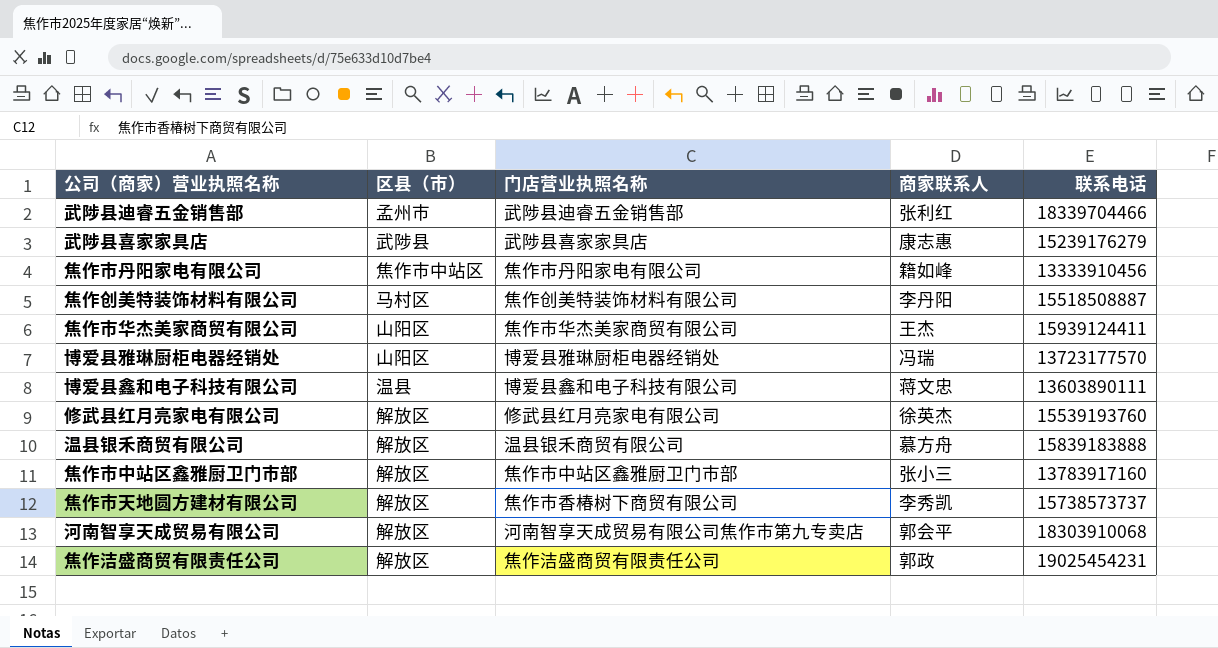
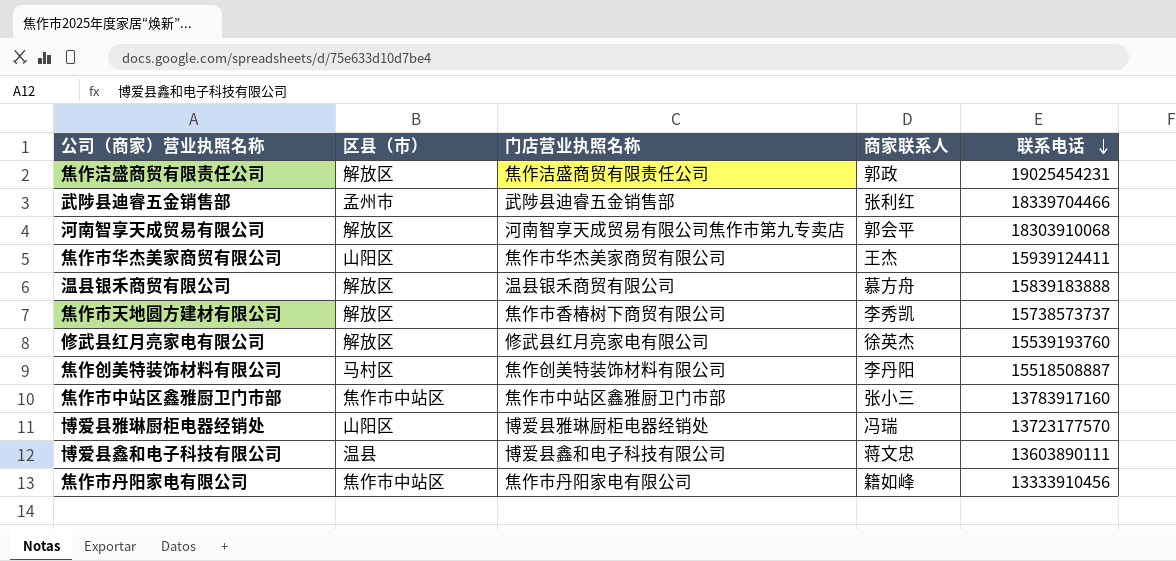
row order: none -> 联系电话 descending
row 武陟县喜家家具店: 武陟县 | 武陟县喜家家具店 | 康志惠 | 15239176279 -> none
焦作市中站区鑫雅厨卫门市部 | 区县（市）: 解放区 -> 焦作市中站区

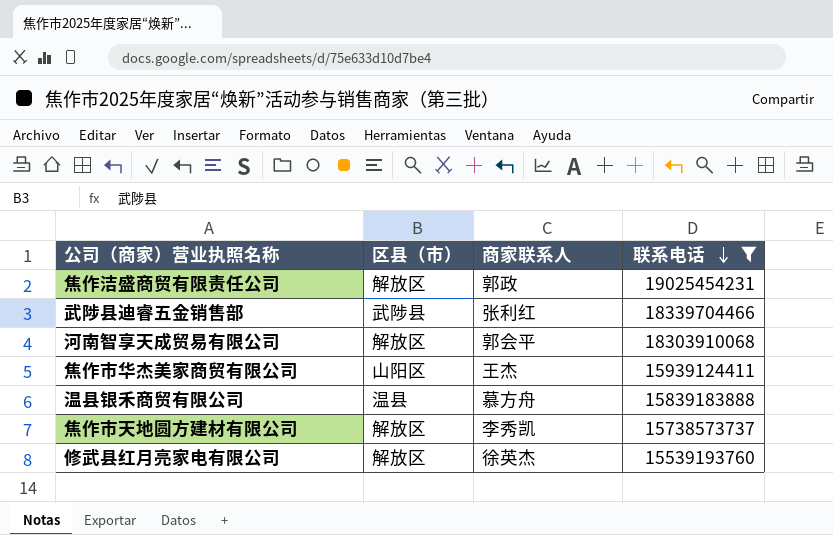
filter: none -> 联系电话 >= 15539193760
column 门店营业执照名称 | position: 3 -> none
武陟县迪睿五金销售部 | 区县（市）: 孟州市 -> 武陟县
温县银禾商贸有限公司 | 区县（市）: 解放区 -> 温县

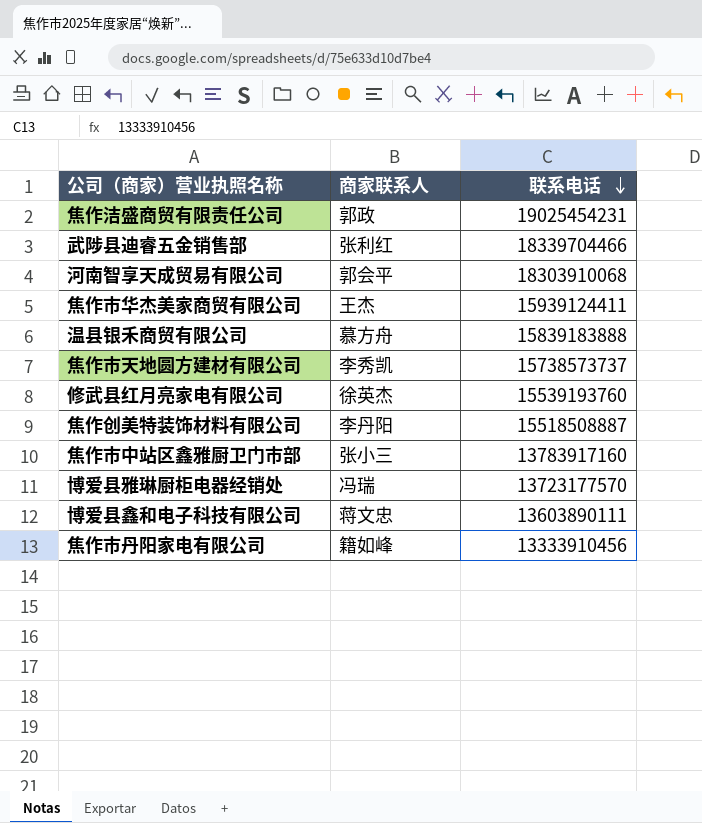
filter: 联系电话 >= 15539193760 -> none
column 区县（市） | position: 2 -> none

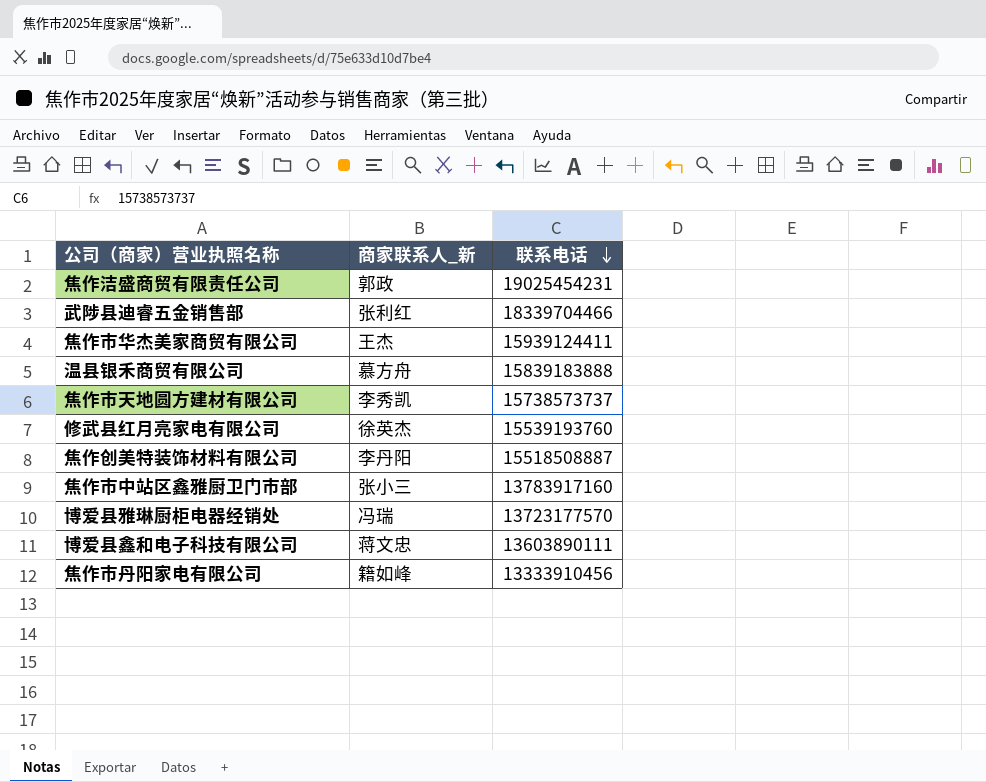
column name: 商家联系人 -> 商家联系人_新
row 河南智享天成贸易有限公司: 郭会平 | 18303910068 -> none

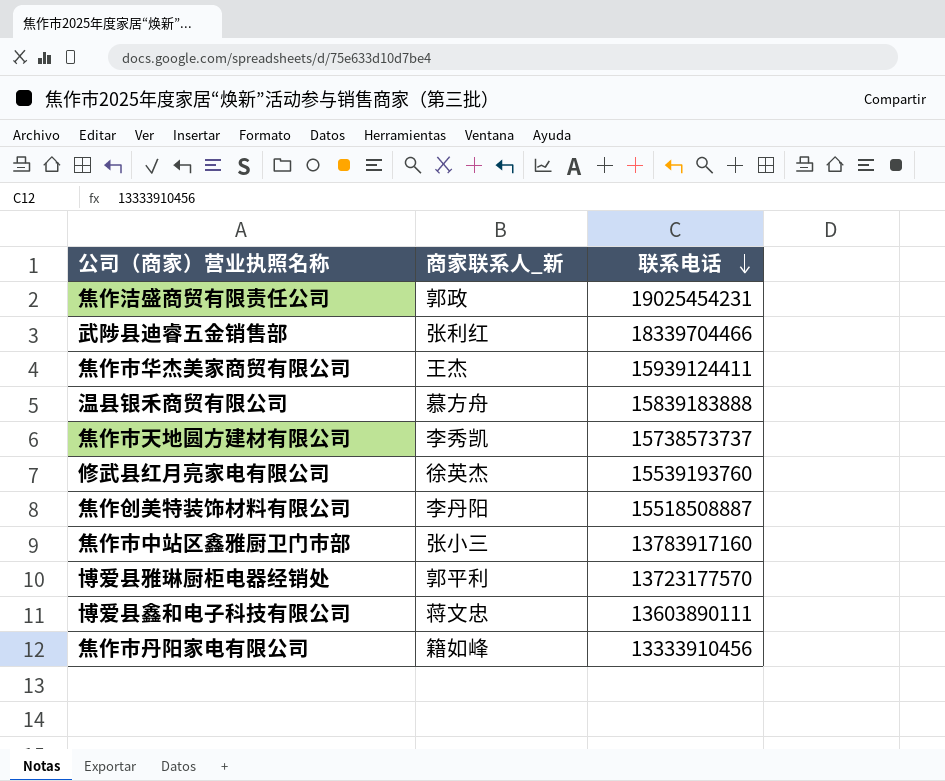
博爱县雅琳厨柜电器经销处 | 商家联系人_新: 冯瑞 -> 郭平利

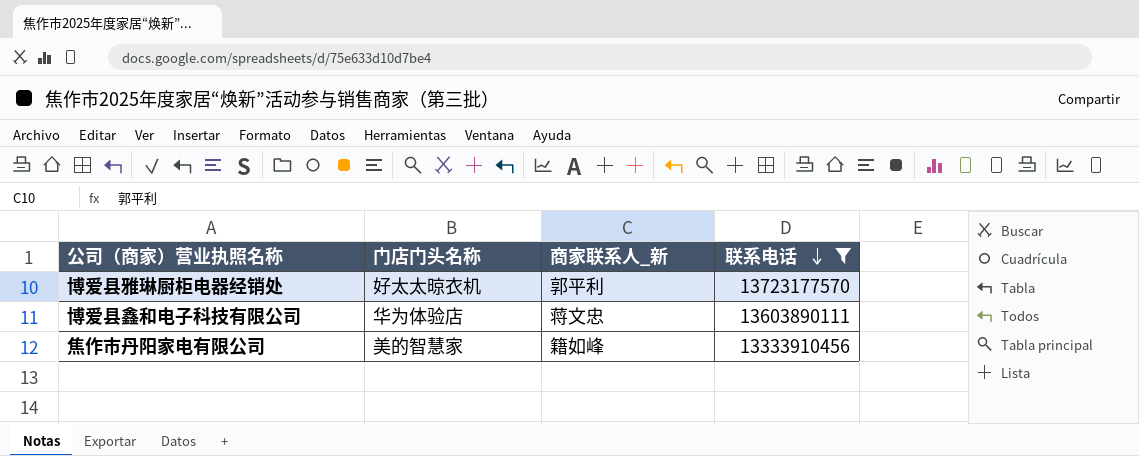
filter: none -> 联系电话 <= 13723177570
column 门店门头名称 | position: none -> 2

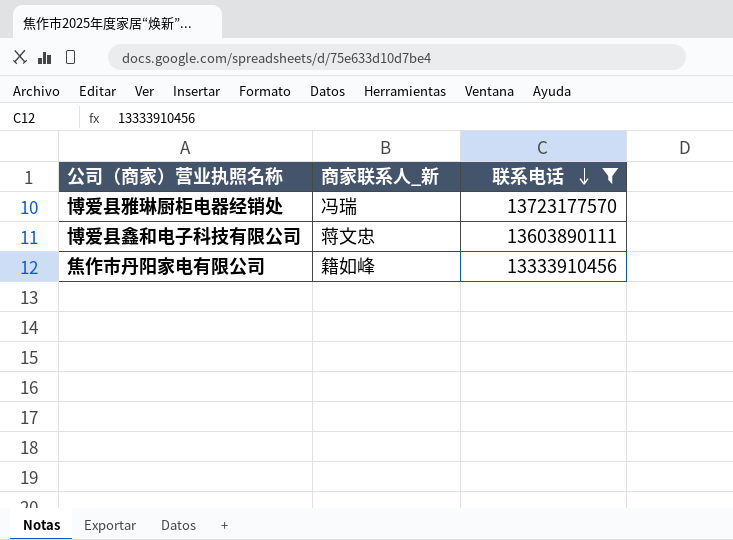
column 门店门头名称 | position: 2 -> none
博爱县雅琳厨柜电器经销处 | 商家联系人_新: 郭平利 -> 冯瑞

